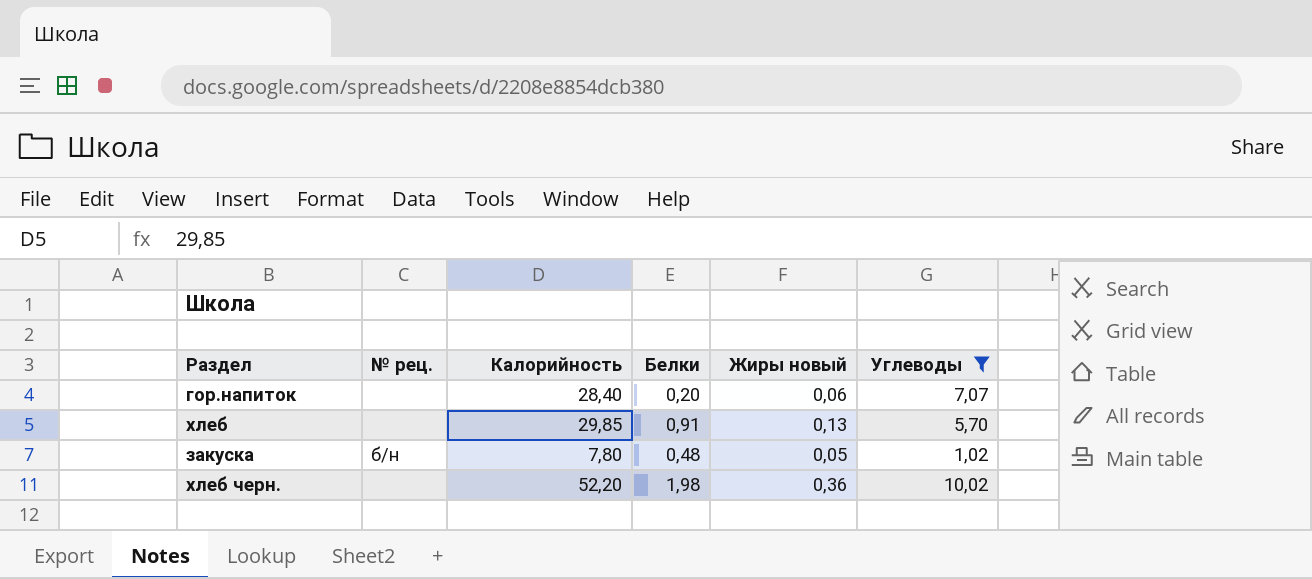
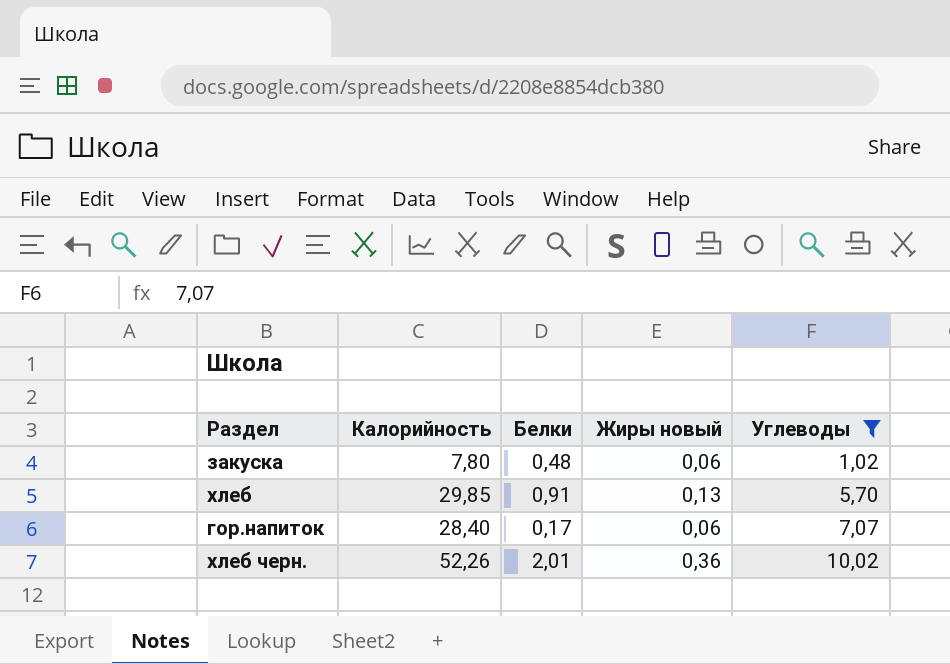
row order: none -> Углеводы ascending
column № рец. | position: 2 -> none
закуска | Жиры новый: 0,05 -> 0,06
гор.напиток | Белки: 0,20 -> 0,17
хлеб черн. | Калорийность: 52,20 -> 52,26
хлеб черн. | Белки: 1,98 -> 2,01

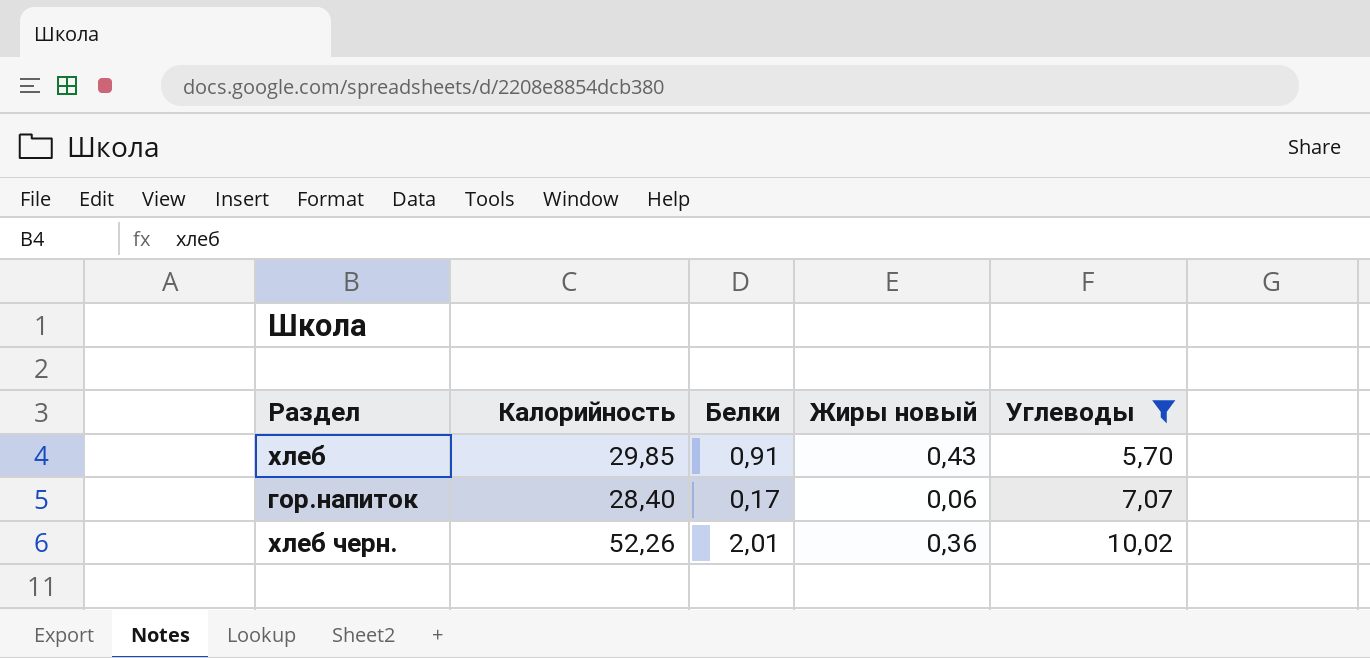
row закуска: 7,80 | 0,48 | 0,06 | 1,02 -> none
хлеб | Жиры новый: 0,13 -> 0,43

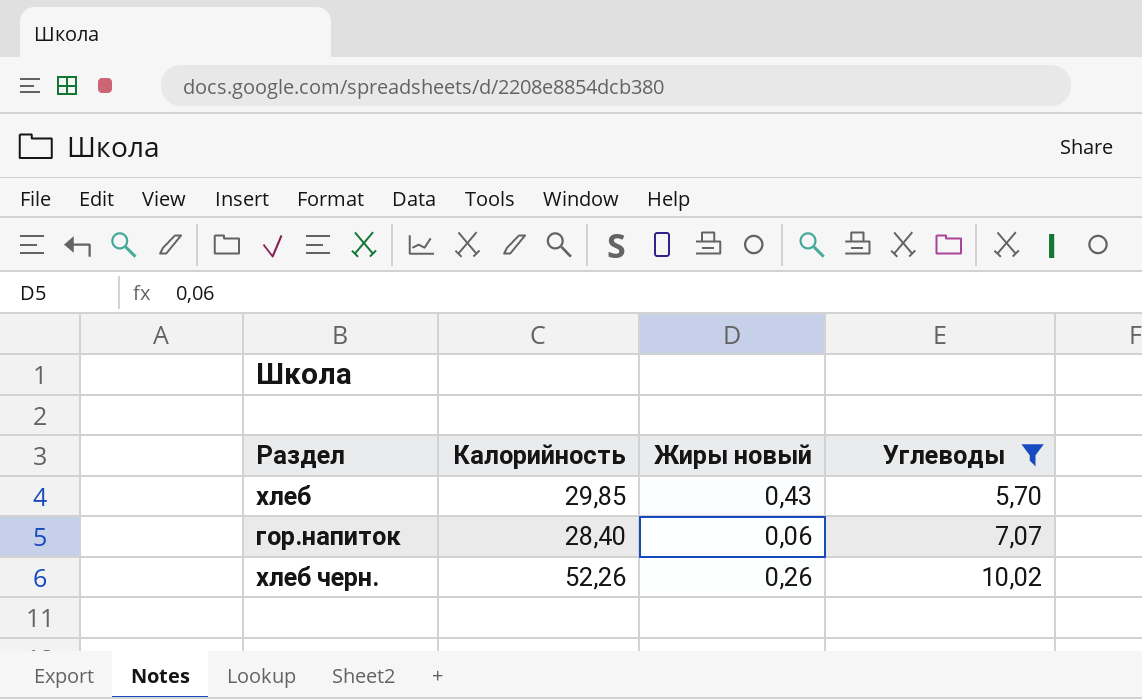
column Белки | position: 3 -> none
хлеб черн. | Жиры новый: 0,36 -> 0,26

